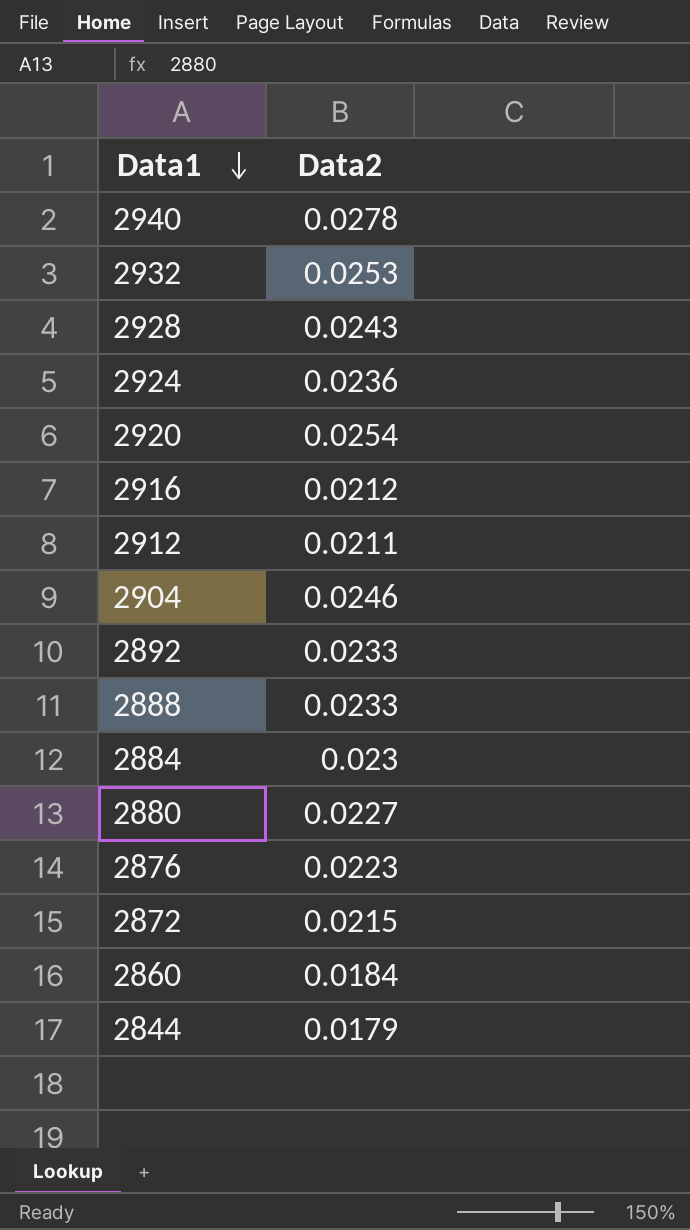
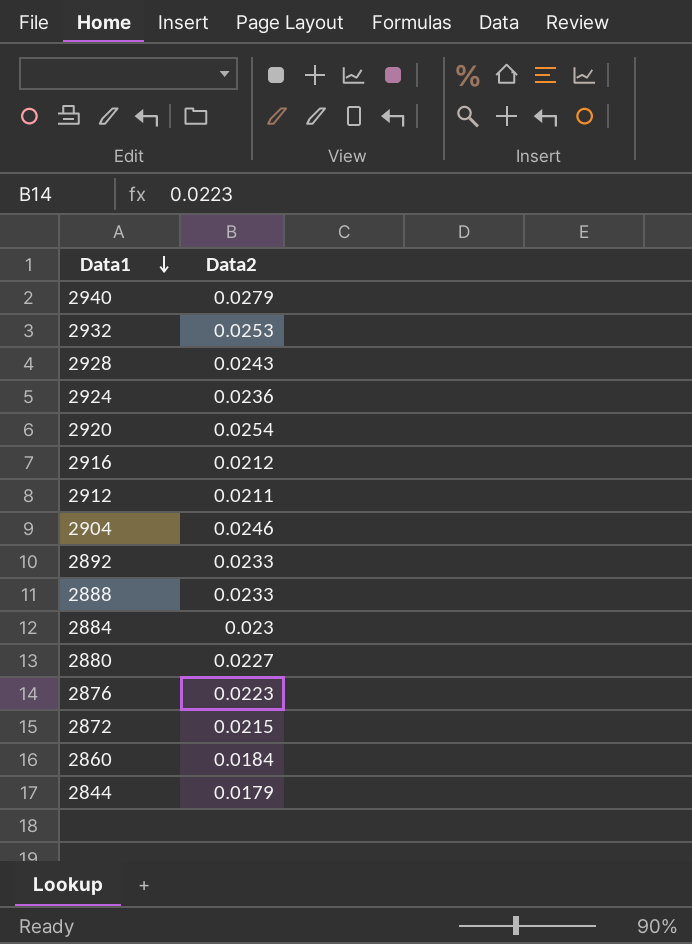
2940 | Data2: 0.0278 -> 0.0279

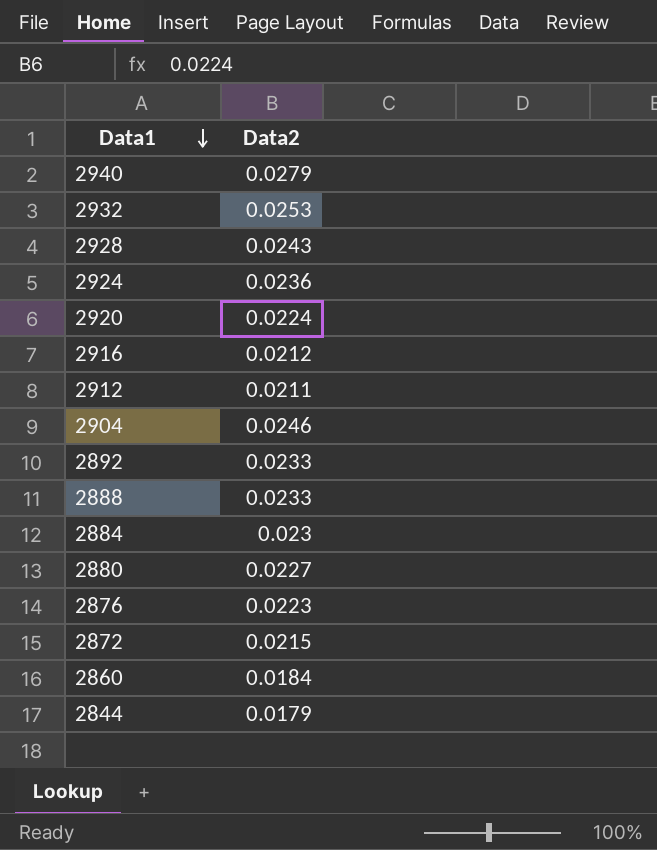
2920 | Data2: 0.0254 -> 0.0224

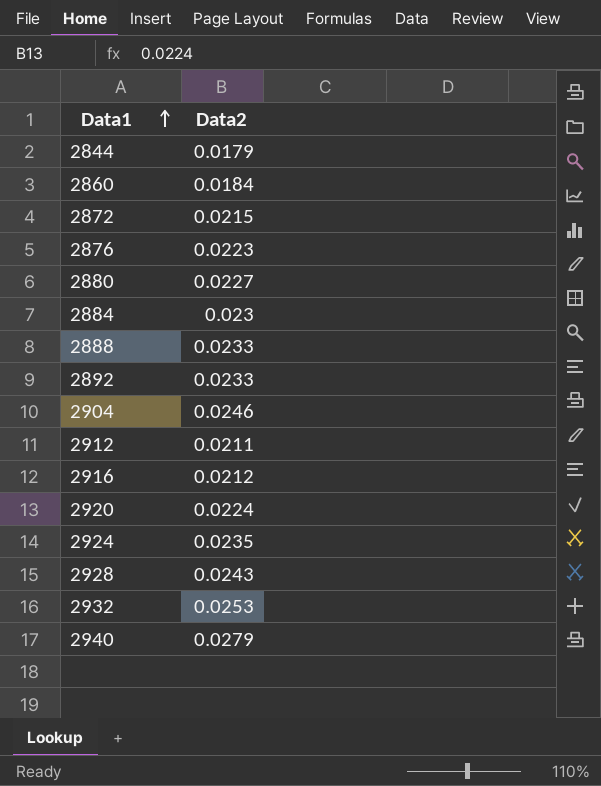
row order: Data1 descending -> Data1 ascending
2924 | Data2: 0.0236 -> 0.0235

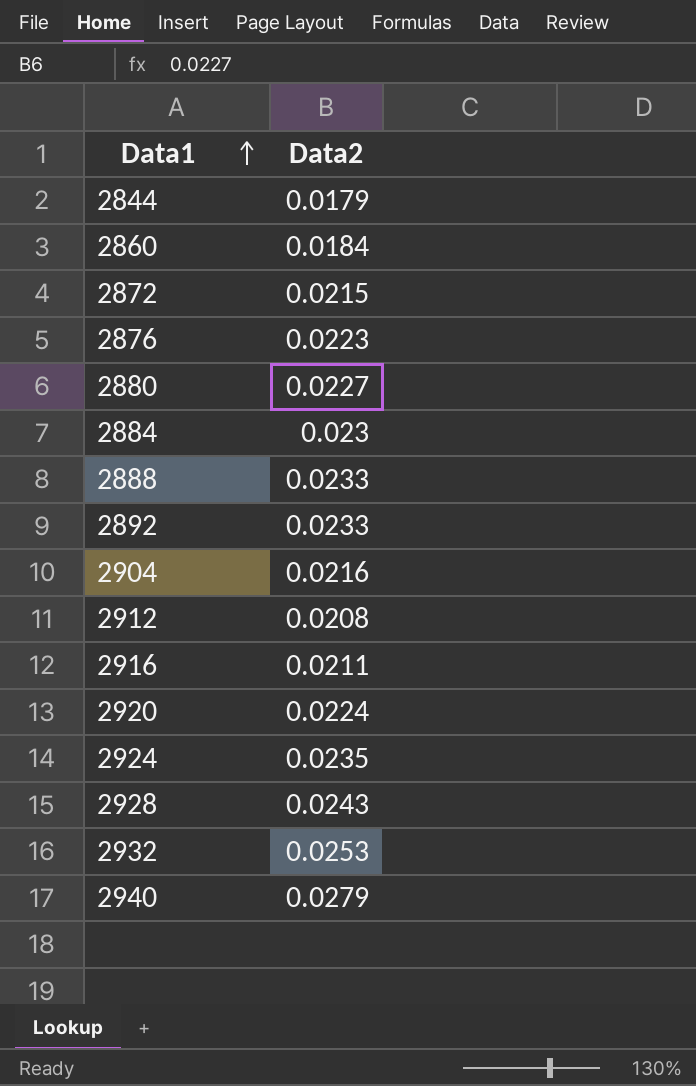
2904 | Data2: 0.0246 -> 0.0216
2912 | Data2: 0.0211 -> 0.0208
2916 | Data2: 0.0212 -> 0.0211

